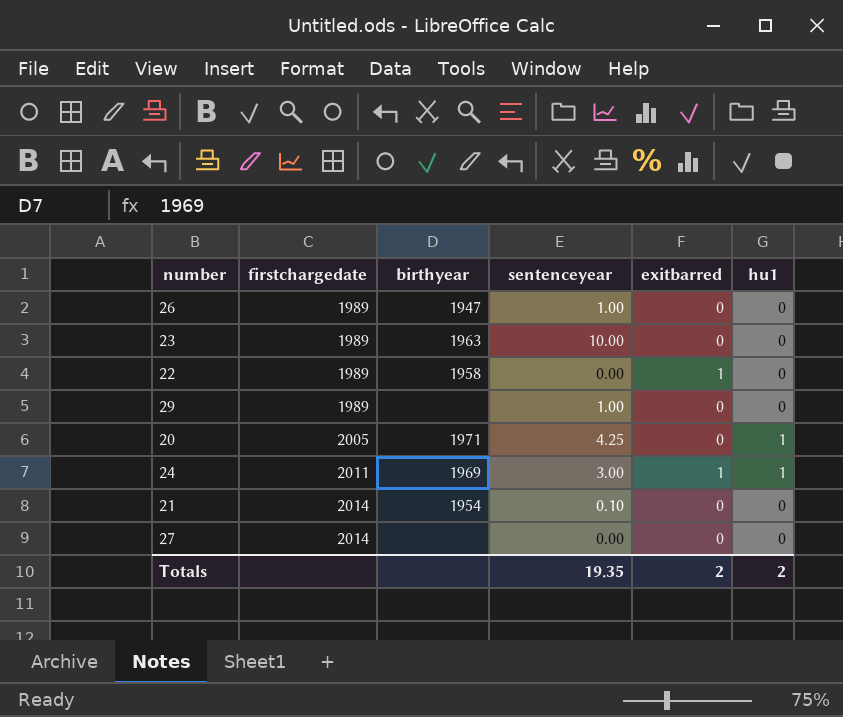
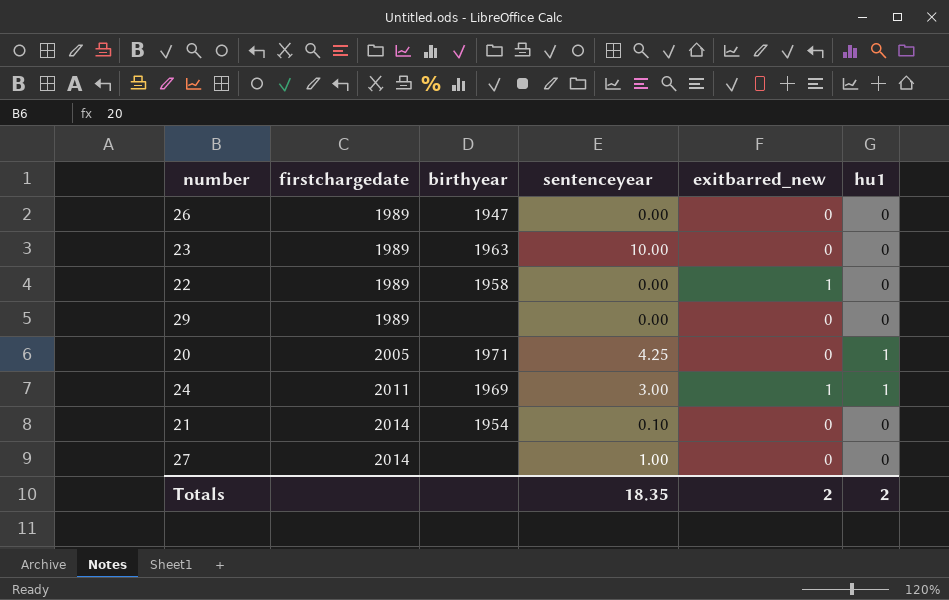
column name: exitbarred -> exitbarred_new
26 | sentenceyear: 1.00 -> 0.00
29 | sentenceyear: 1.00 -> 0.00
27 | sentenceyear: 0.00 -> 1.00
Totals | sentenceyear: 19.35 -> 18.35

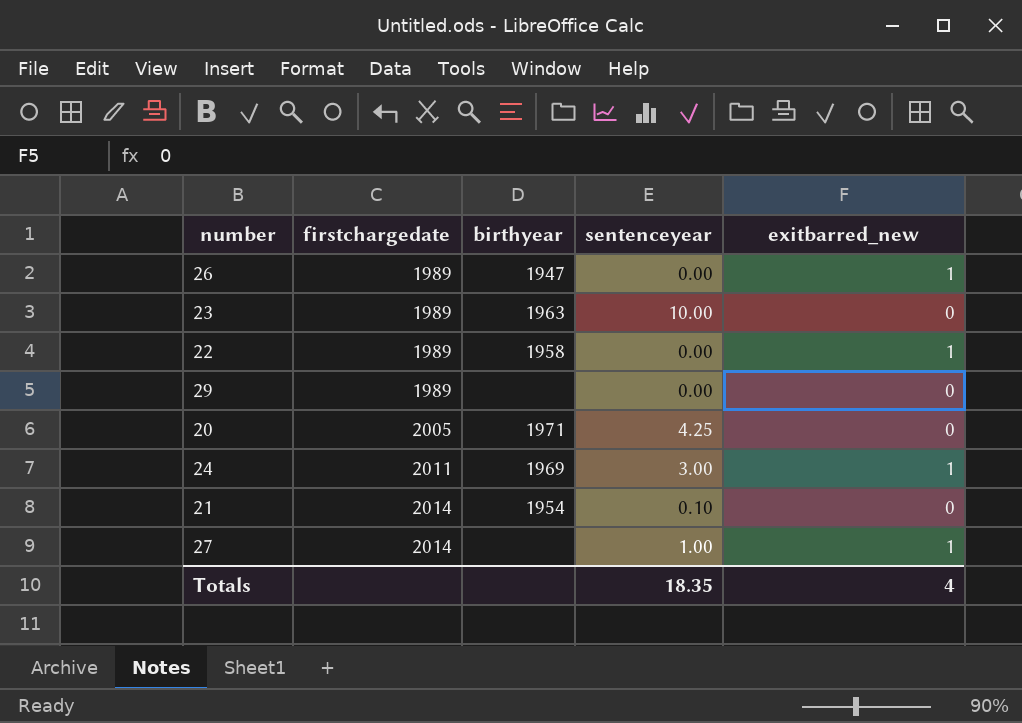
column hu1 | position: 6 -> none
26 | exitbarred_new: 0 -> 1
27 | exitbarred_new: 0 -> 1
Totals | exitbarred_new: 2 -> 4

